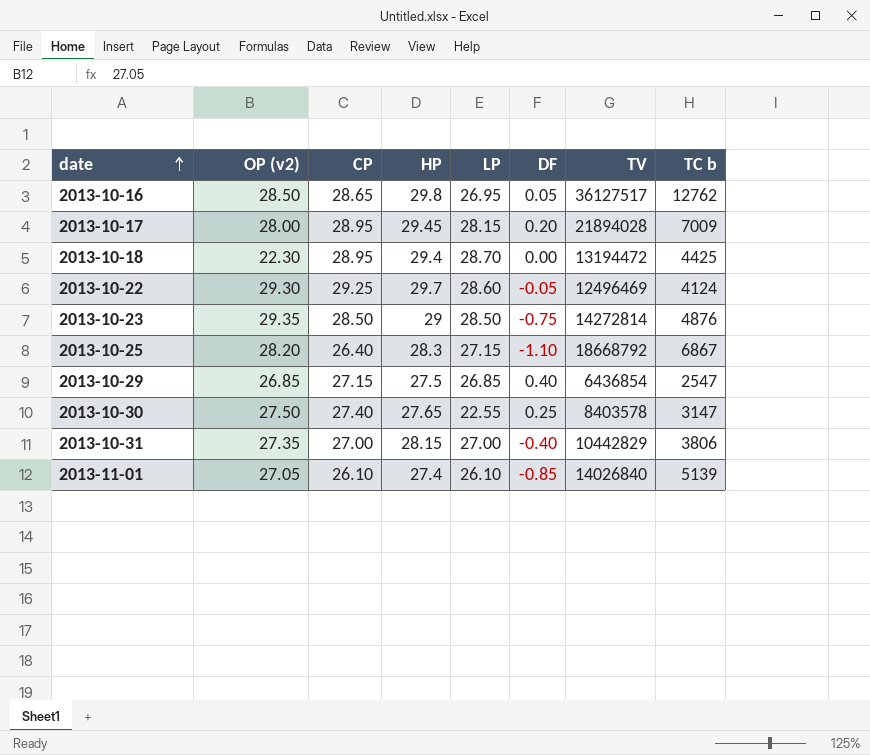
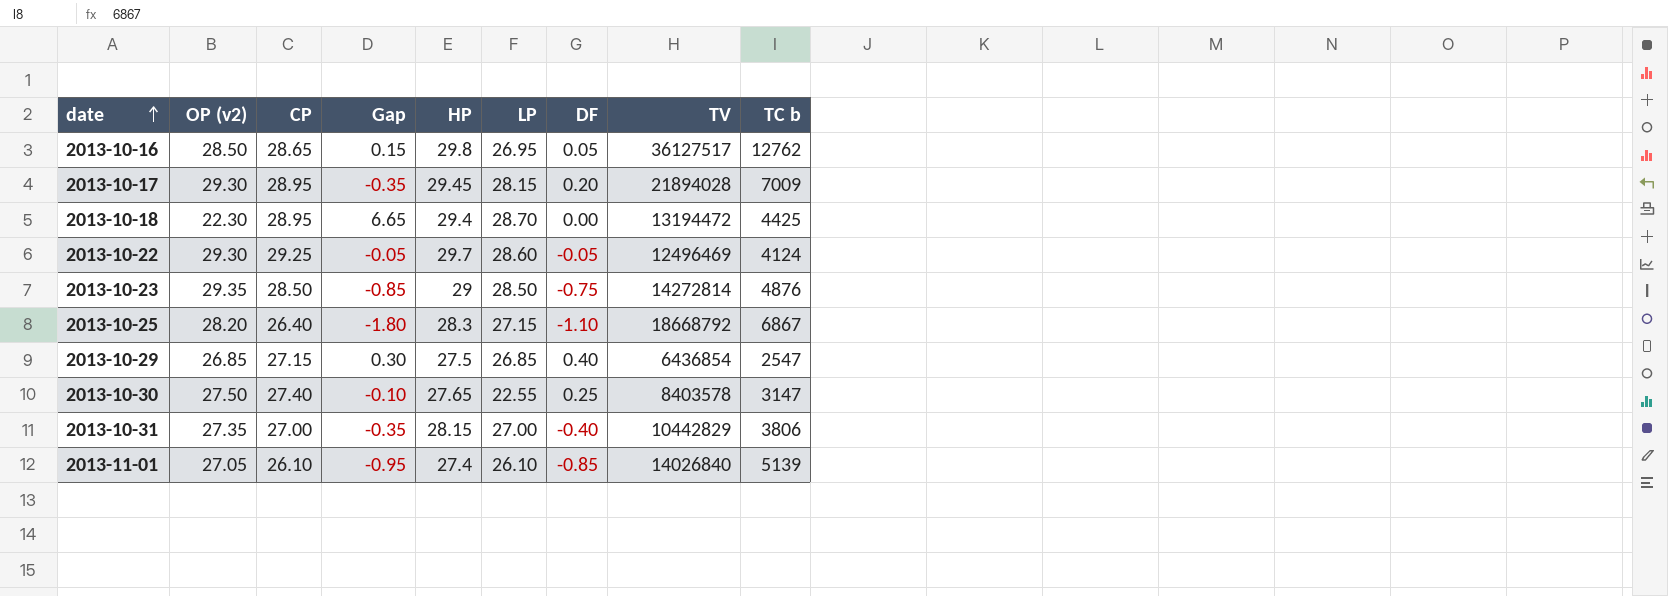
column Gap | formula: none -> [CP] - [OP (v2)]
2013-10-17 | OP (v2): 28.00 -> 29.30

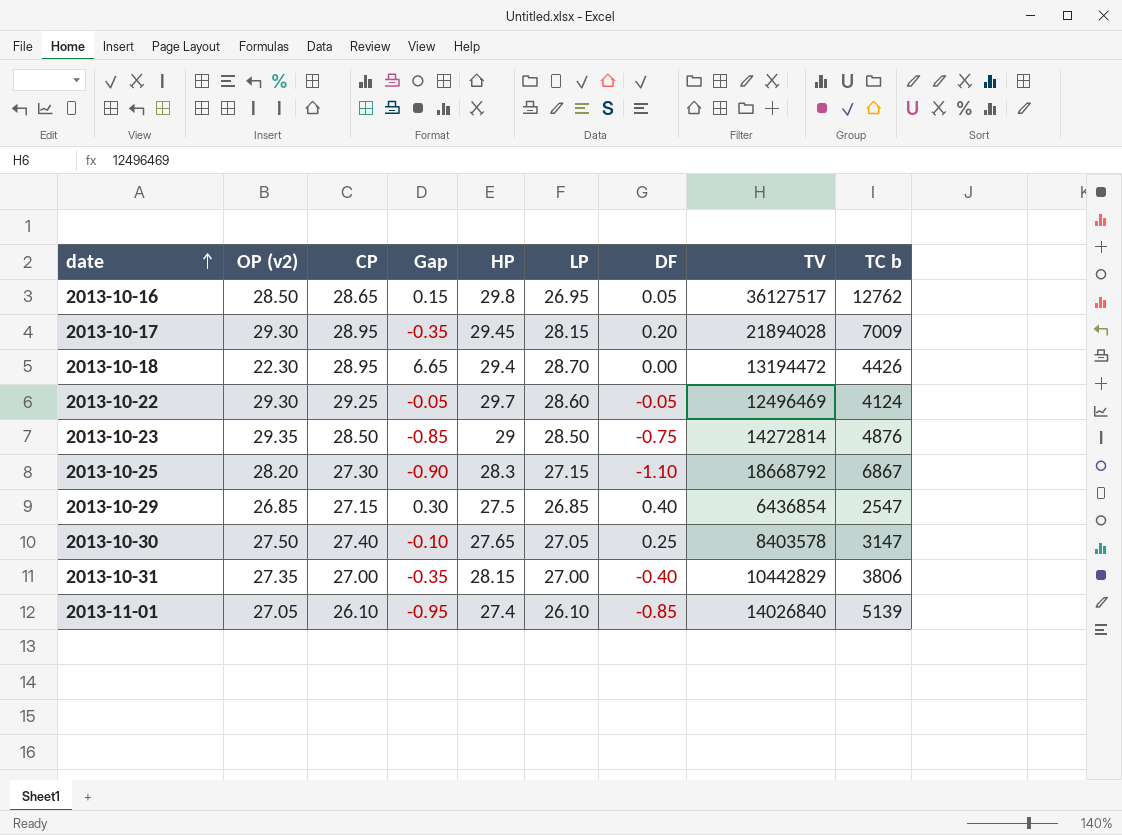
2013-10-18 | TC b: 4425 -> 4426
2013-10-25 | CP: 26.40 -> 27.30
2013-10-25 | Gap: -1.80 -> -0.90
2013-10-30 | LP: 22.55 -> 27.05

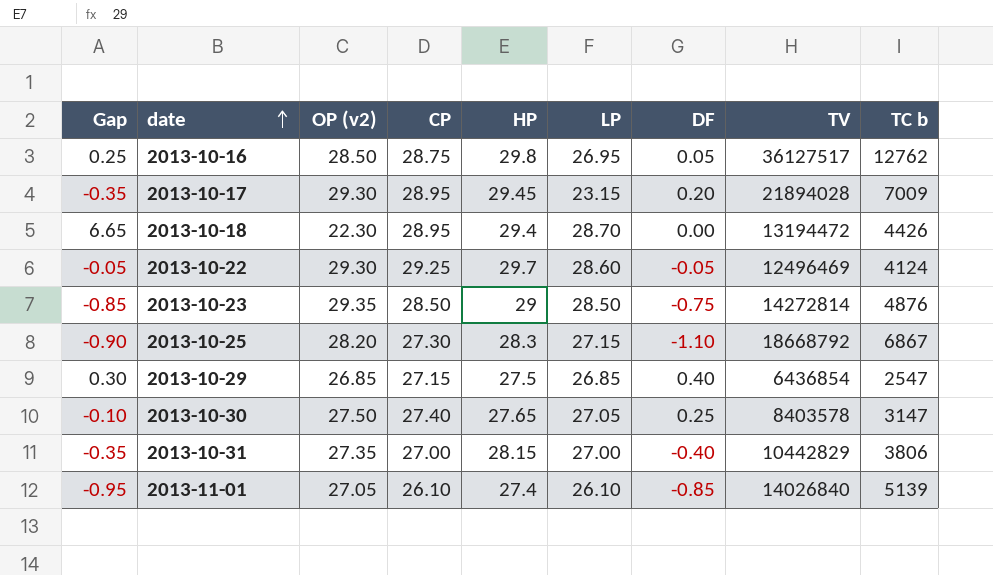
column Gap | position: 4 -> 1
2013-10-16 | Gap: 0.15 -> 0.25
2013-10-16 | CP: 28.65 -> 28.75
2013-10-17 | LP: 28.15 -> 23.15

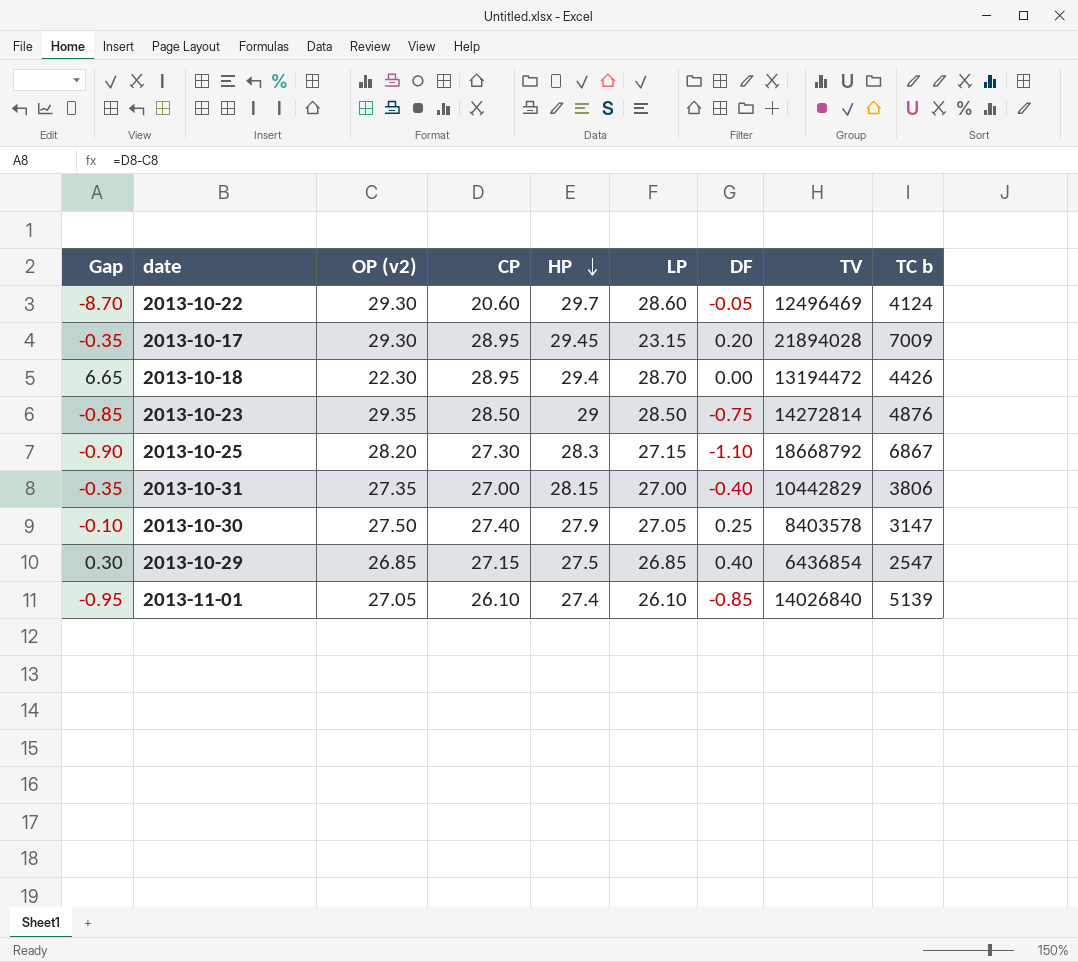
row order: date ascending -> HP descending
row 2013-10-16: 0.25 | 28.50 | 28.75 | 29.8 | 26.95 | 0.05 | 36127517 | 12762 -> none
2013-10-22 | Gap: -0.05 -> -8.70
2013-10-22 | CP: 29.25 -> 20.60
2013-10-30 | HP: 27.65 -> 27.9

